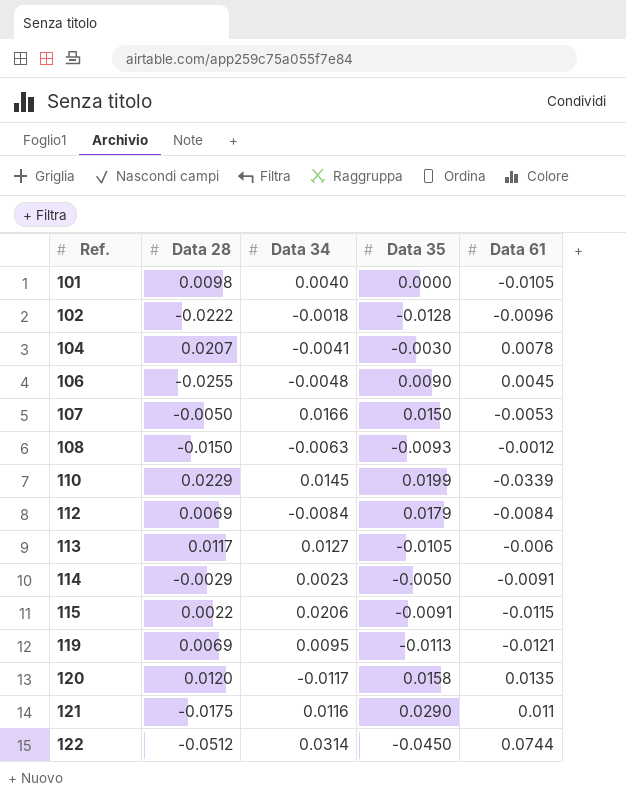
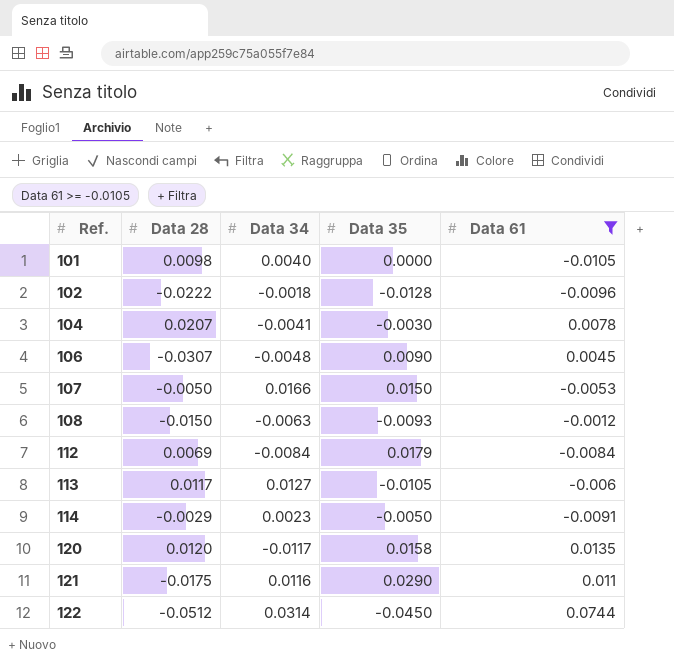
filter: none -> Data 61 >= -0.0105
106 | Data 28: -0.0255 -> -0.0307

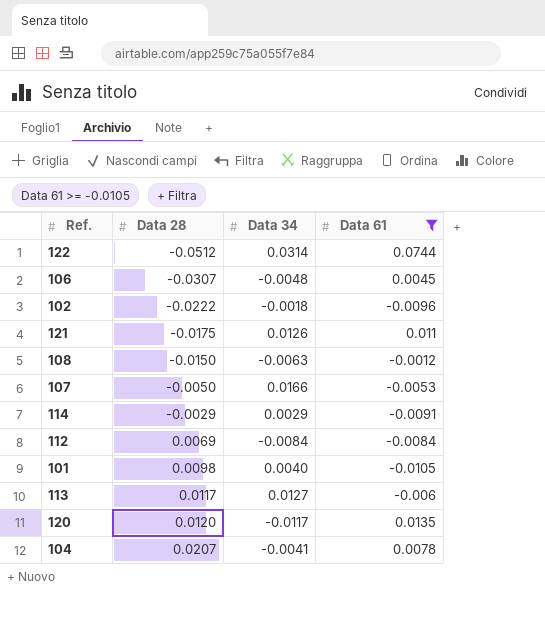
row order: Ref. ascending -> Data 28 ascending
column Data 35 | position: 4 -> none
121 | Data 34: 0.0116 -> 0.0126
114 | Data 34: 0.0023 -> 0.0029

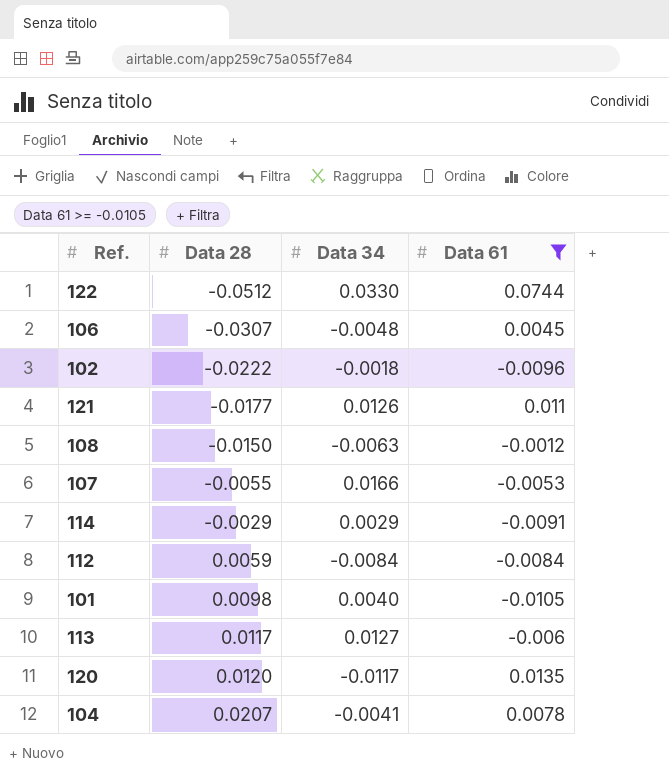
122 | Data 34: 0.0314 -> 0.0330
121 | Data 28: -0.0175 -> -0.0177
107 | Data 28: -0.0050 -> -0.0055
112 | Data 28: 0.0069 -> 0.0059

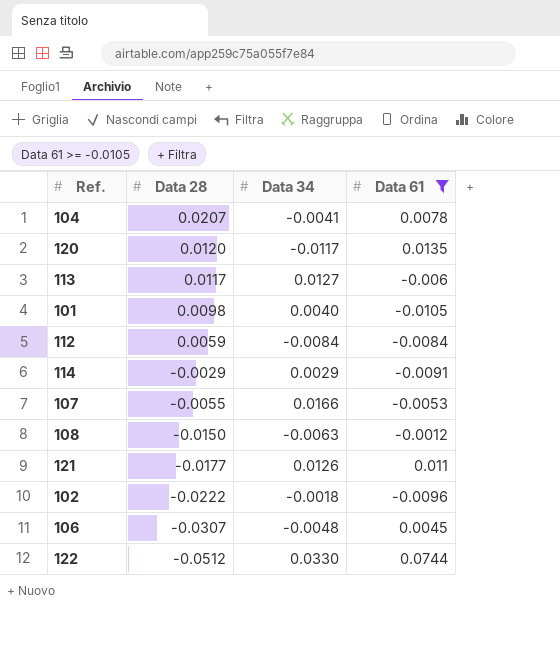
row order: Data 28 ascending -> Data 28 descending

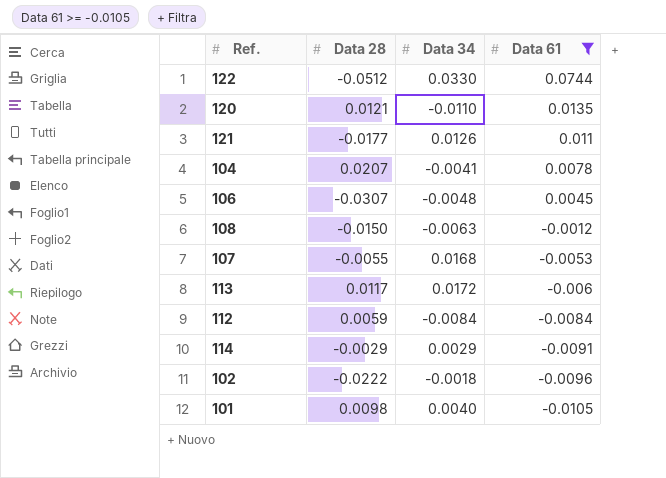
row order: Data 28 descending -> Data 61 descending
120 | Data 28: 0.0120 -> 0.0121
120 | Data 34: -0.0117 -> -0.0110
107 | Data 34: 0.0166 -> 0.0168
113 | Data 34: 0.0127 -> 0.0172

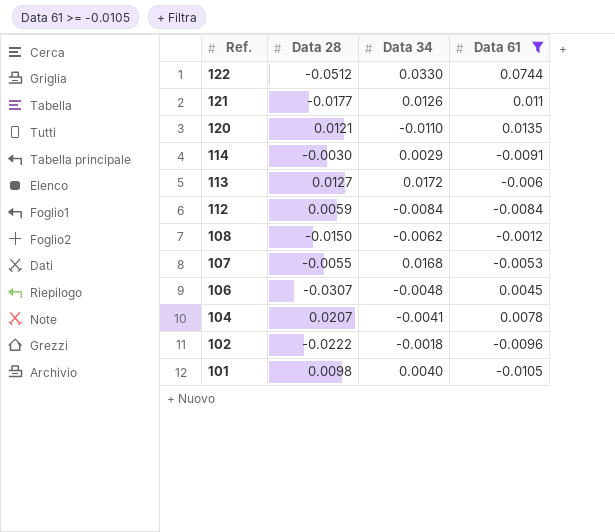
row order: Data 61 descending -> Ref. descending
114 | Data 28: -0.0029 -> -0.0030
113 | Data 28: 0.0117 -> 0.0127
108 | Data 34: -0.0063 -> -0.0062

